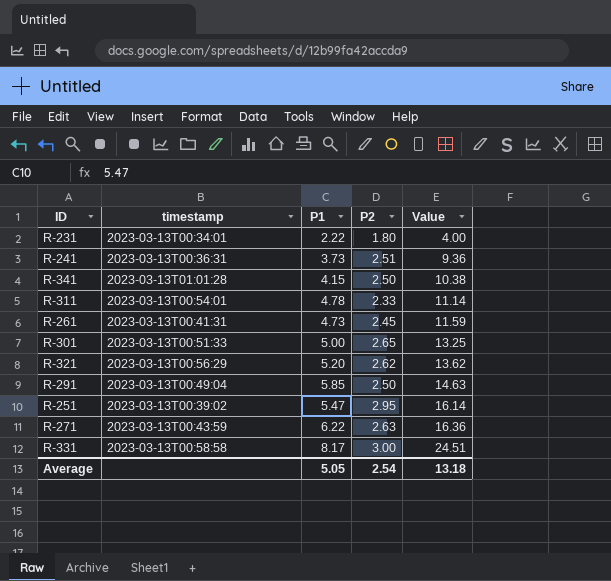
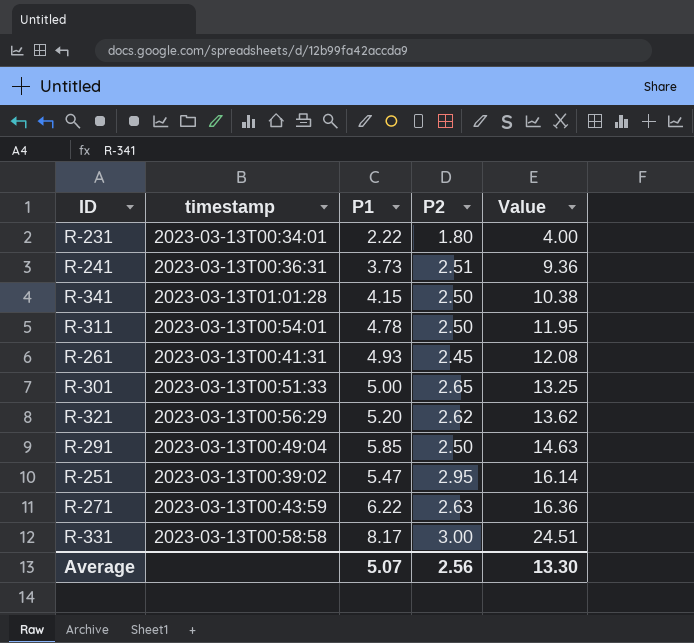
R-311 | P2: 2.33 -> 2.50
R-311 | Value: 11.14 -> 11.95
R-261 | P1: 4.73 -> 4.93
R-261 | Value: 11.59 -> 12.08
Average | P1: 5.05 -> 5.07
Average | P2: 2.54 -> 2.56
Average | Value: 13.18 -> 13.30

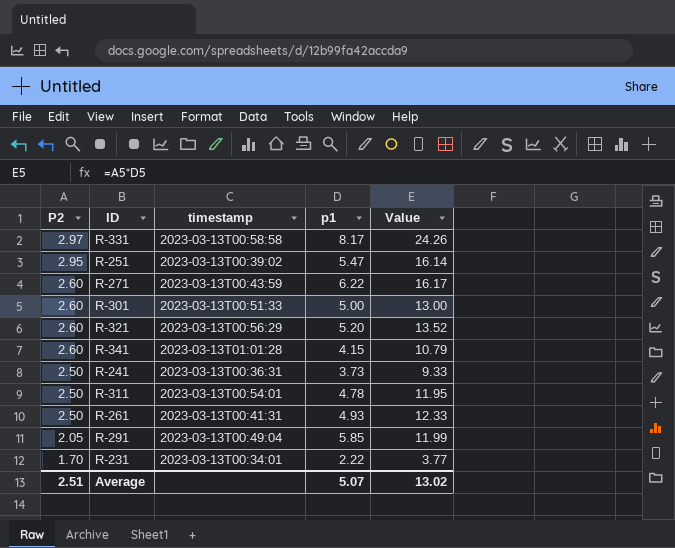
row order: Value ascending -> P2 descending
column P2 | position: 4 -> 1
column name: P1 -> p1
R-331 | P2: 3.00 -> 2.97
R-331 | Value: 24.51 -> 24.26
R-271 | P2: 2.63 -> 2.60
R-271 | Value: 16.36 -> 16.17
R-301 | P2: 2.65 -> 2.60
R-301 | Value: 13.25 -> 13.00
R-321 | P2: 2.62 -> 2.60
R-321 | Value: 13.62 -> 13.52
R-341 | P2: 2.50 -> 2.60
R-341 | Value: 10.38 -> 10.79
R-241 | P2: 2.51 -> 2.50
R-241 | Value: 9.36 -> 9.33
R-261 | P2: 2.45 -> 2.50
R-261 | Value: 12.08 -> 12.33
R-291 | P2: 2.50 -> 2.05
R-291 | Value: 14.63 -> 11.99
R-231 | P2: 1.80 -> 1.70
R-231 | Value: 4.00 -> 3.77
Average | P2: 2.56 -> 2.51
Average | Value: 13.30 -> 13.02

